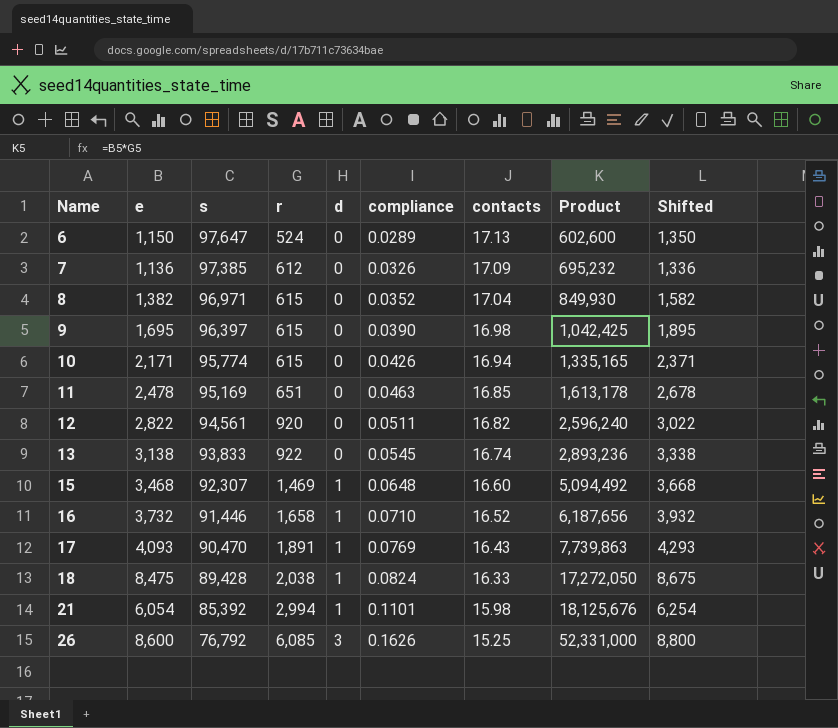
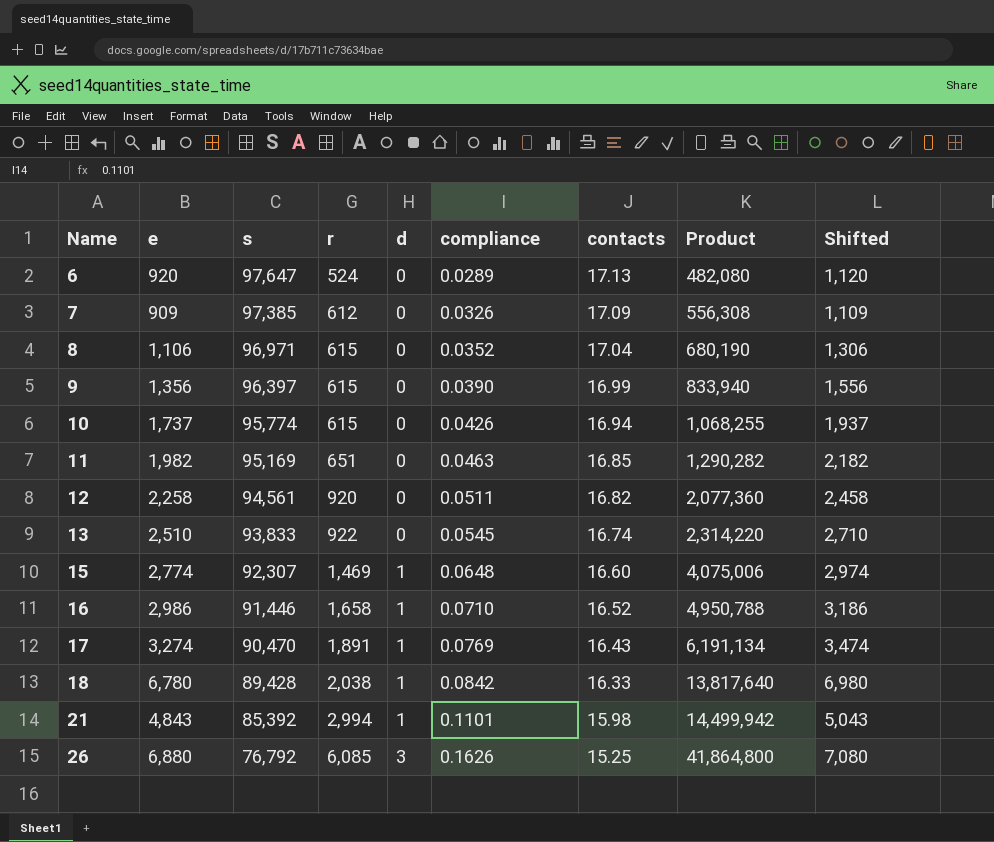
6 | e: 1,150 -> 920
6 | Product: 602,600 -> 482,080
6 | Shifted: 1,350 -> 1,120
7 | e: 1,136 -> 909
7 | Product: 695,232 -> 556,308
7 | Shifted: 1,336 -> 1,109
8 | e: 1,382 -> 1,106
8 | Product: 849,930 -> 680,190
8 | Shifted: 1,582 -> 1,306
9 | e: 1,695 -> 1,356
9 | contacts: 16.98 -> 16.99
9 | Product: 1,042,425 -> 833,940
9 | Shifted: 1,895 -> 1,556
10 | e: 2,171 -> 1,737
10 | Product: 1,335,165 -> 1,068,255
10 | Shifted: 2,371 -> 1,937
11 | e: 2,478 -> 1,982
11 | Product: 1,613,178 -> 1,290,282
11 | Shifted: 2,678 -> 2,182
12 | e: 2,822 -> 2,258
12 | Product: 2,596,240 -> 2,077,360
12 | Shifted: 3,022 -> 2,458
13 | e: 3,138 -> 2,510
13 | Product: 2,893,236 -> 2,314,220
13 | Shifted: 3,338 -> 2,710
15 | e: 3,468 -> 2,774
15 | Product: 5,094,492 -> 4,075,006
15 | Shifted: 3,668 -> 2,974
16 | e: 3,732 -> 2,986
16 | Product: 6,187,656 -> 4,950,788
16 | Shifted: 3,932 -> 3,186
17 | e: 4,093 -> 3,274
17 | Product: 7,739,863 -> 6,191,134
17 | Shifted: 4,293 -> 3,474
18 | e: 8,475 -> 6,780
18 | compliance: 0.0824 -> 0.0842
18 | Product: 17,272,050 -> 13,817,640
18 | Shifted: 8,675 -> 6,980
21 | e: 6,054 -> 4,843
21 | Product: 18,125,676 -> 14,499,942
21 | Shifted: 6,254 -> 5,043
26 | e: 8,600 -> 6,880
26 | Product: 52,331,000 -> 41,864,800
26 | Shifted: 8,800 -> 7,080

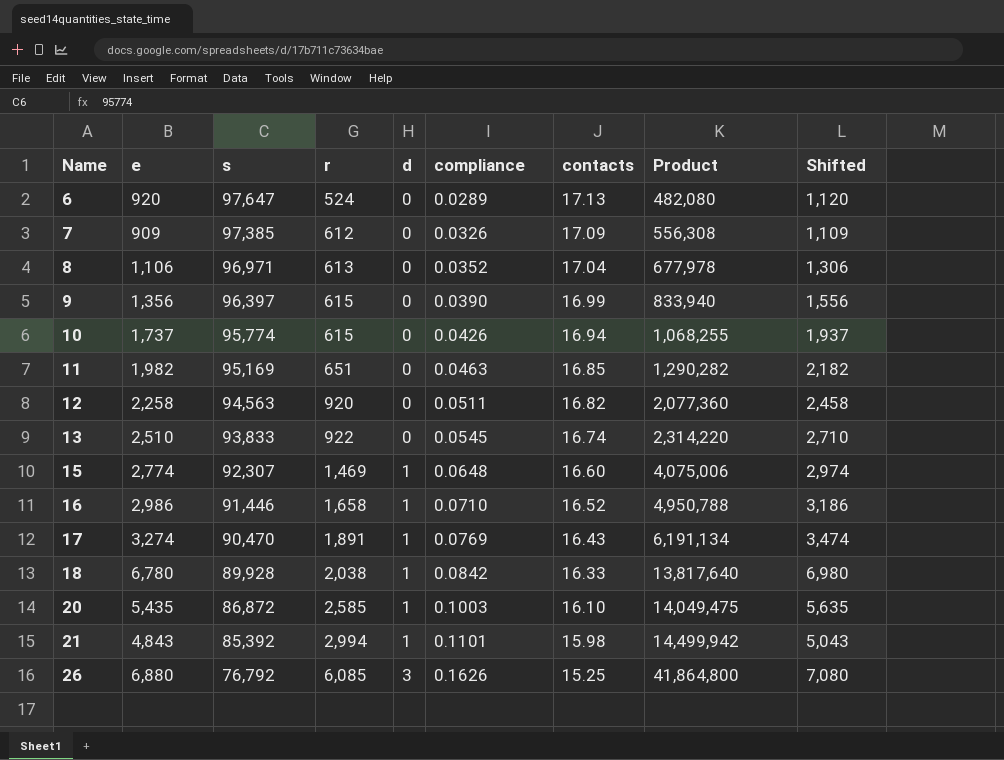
8 | r: 615 -> 613
8 | Product: 680,190 -> 677,978
12 | s: 94,561 -> 94,563
18 | s: 89,428 -> 89,928
row 20: none -> 5,435 | 86,872 | 2,585 | 1 | 0.1003 | 16.10 | 14,049,475 | 5,635

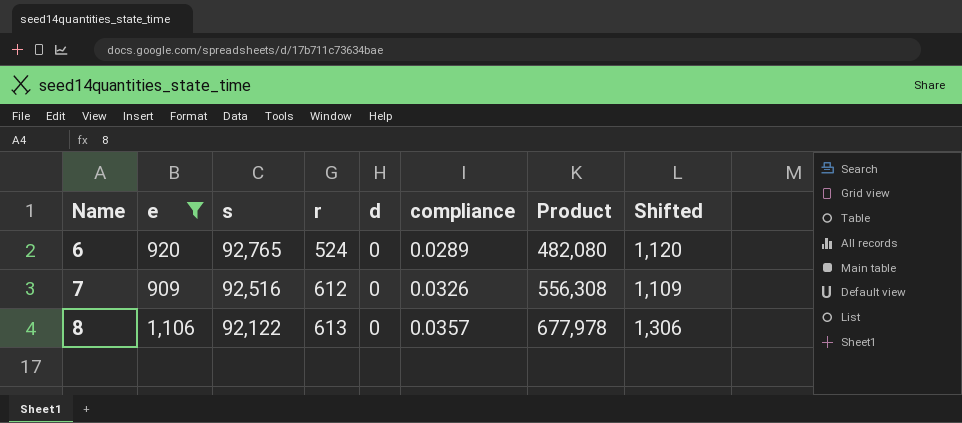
filter: none -> e <= 1,106
column contacts | position: 7 -> none
6 | s: 97,647 -> 92,765
7 | s: 97,385 -> 92,516
8 | s: 96,971 -> 92,122
8 | compliance: 0.0352 -> 0.0357

